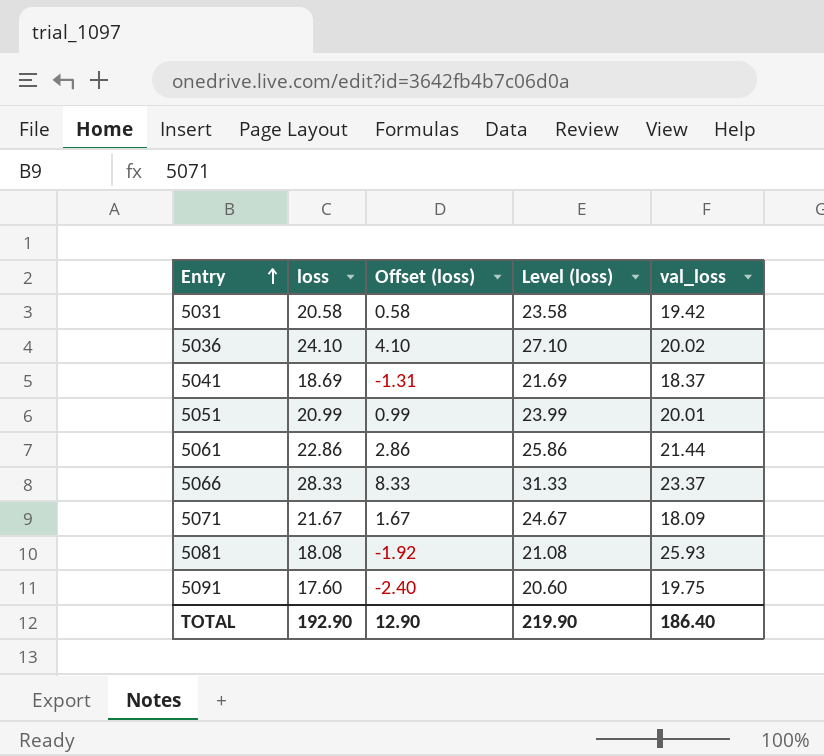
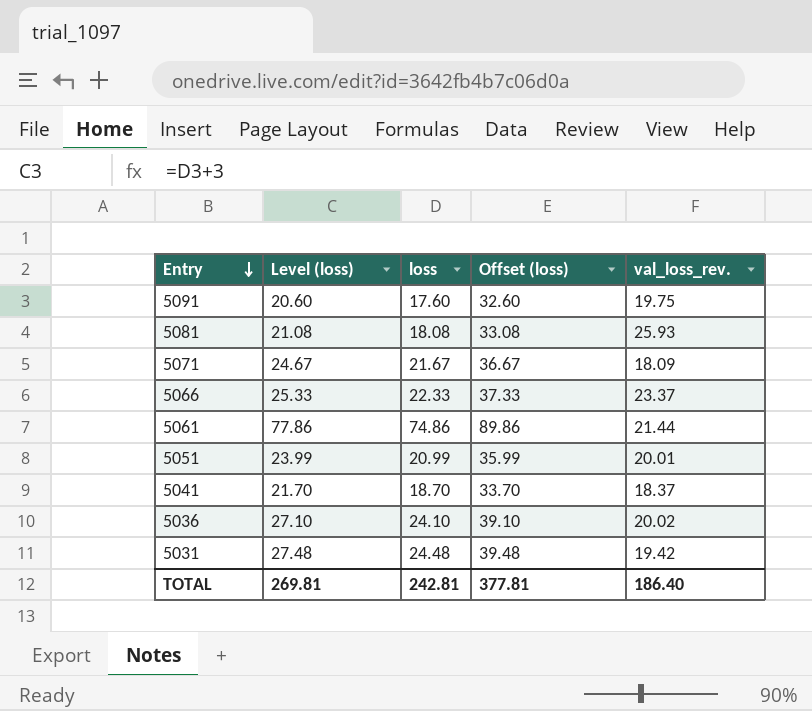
row order: Entry ascending -> Entry descending
column Level (loss) | position: 4 -> 2
column Offset (loss) | formula: [loss] - 20 -> [loss] + 15
column name: val_loss -> val_loss_rev.
5066 | Level (loss): 31.33 -> 25.33
5066 | loss: 28.33 -> 22.33
5061 | Level (loss): 25.86 -> 77.86
5061 | loss: 22.86 -> 74.86
5041 | Level (loss): 21.69 -> 21.70
5041 | loss: 18.69 -> 18.70
5031 | Level (loss): 23.58 -> 27.48
5031 | loss: 20.58 -> 24.48
TOTAL | Level (loss): 219.90 -> 269.81
TOTAL | loss: 192.90 -> 242.81
TOTAL | Offset (loss): 12.90 -> 377.81

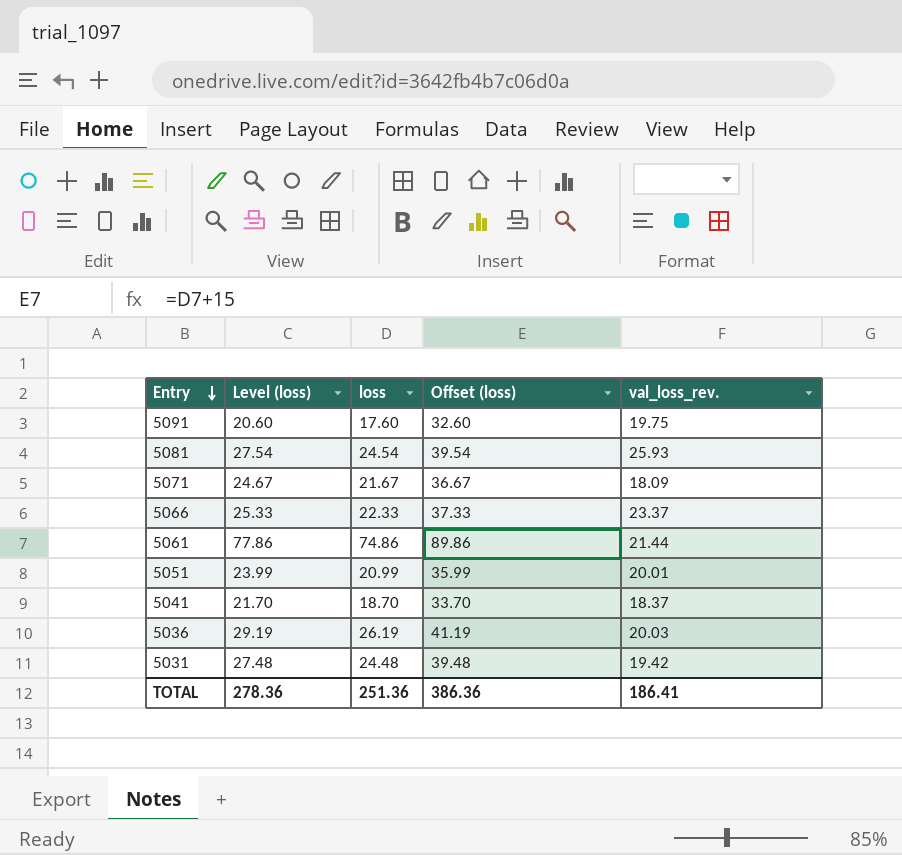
5081 | Level (loss): 21.08 -> 27.54
5081 | loss: 18.08 -> 24.54
5081 | Offset (loss): 33.08 -> 39.54
5036 | Level (loss): 27.10 -> 29.19
5036 | loss: 24.10 -> 26.19
5036 | Offset (loss): 39.10 -> 41.19
5036 | val_loss_rev.: 20.02 -> 20.03
TOTAL | Level (loss): 269.81 -> 278.36
TOTAL | loss: 242.81 -> 251.36
TOTAL | Offset (loss): 377.81 -> 386.36
TOTAL | val_loss_rev.: 186.40 -> 186.41

